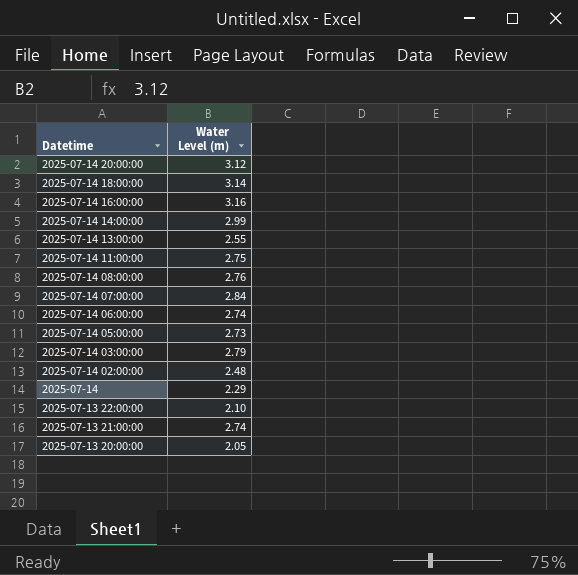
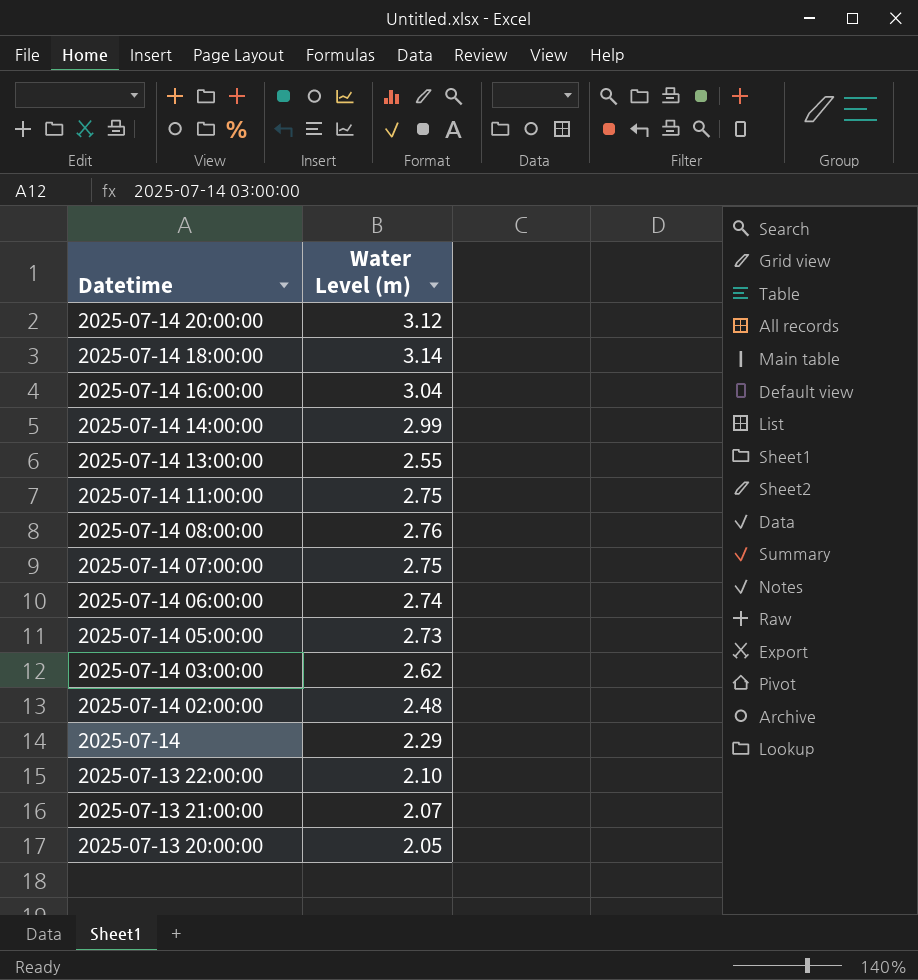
2025-07-14 16:00:00 | Water Level (m): 3.16 -> 3.04
2025-07-14 07:00:00 | Water Level (m): 2.84 -> 2.75
2025-07-14 03:00:00 | Water Level (m): 2.79 -> 2.62
2025-07-13 21:00:00 | Water Level (m): 2.74 -> 2.07

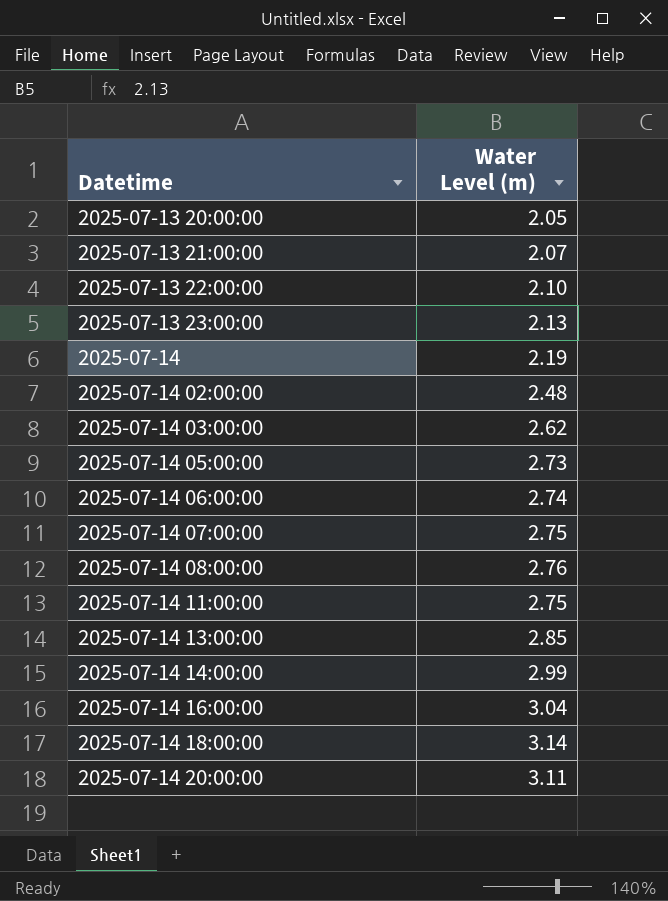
row order: Datetime descending -> Datetime ascending
row 2025-07-13 23:00:00: none -> 2.13
2025-07-14 | Water Level (m): 2.29 -> 2.19
2025-07-14 13:00:00 | Water Level (m): 2.55 -> 2.85
2025-07-14 20:00:00 | Water Level (m): 3.12 -> 3.11

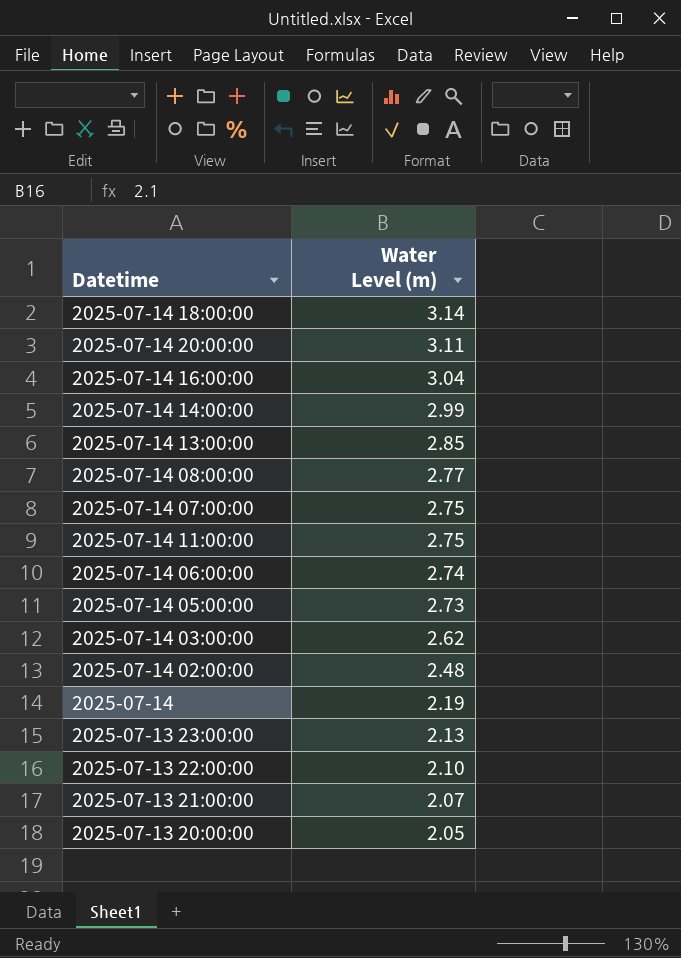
row order: Datetime ascending -> Water Level (m) descending
2025-07-14 08:00:00 | Water Level (m): 2.76 -> 2.77

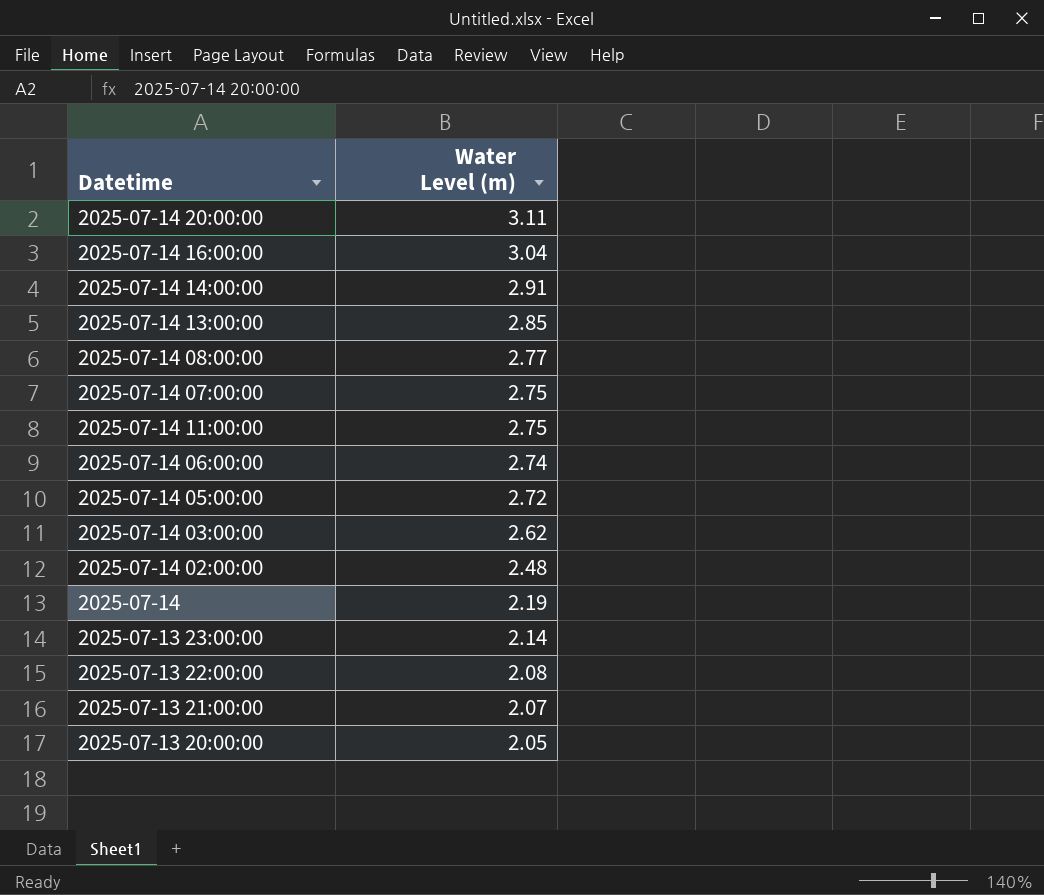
row 2025-07-14 18:00:00: 3.14 -> none
2025-07-14 14:00:00 | Water Level (m): 2.99 -> 2.91
2025-07-14 05:00:00 | Water Level (m): 2.73 -> 2.72
2025-07-13 23:00:00 | Water Level (m): 2.13 -> 2.14
2025-07-13 22:00:00 | Water Level (m): 2.10 -> 2.08

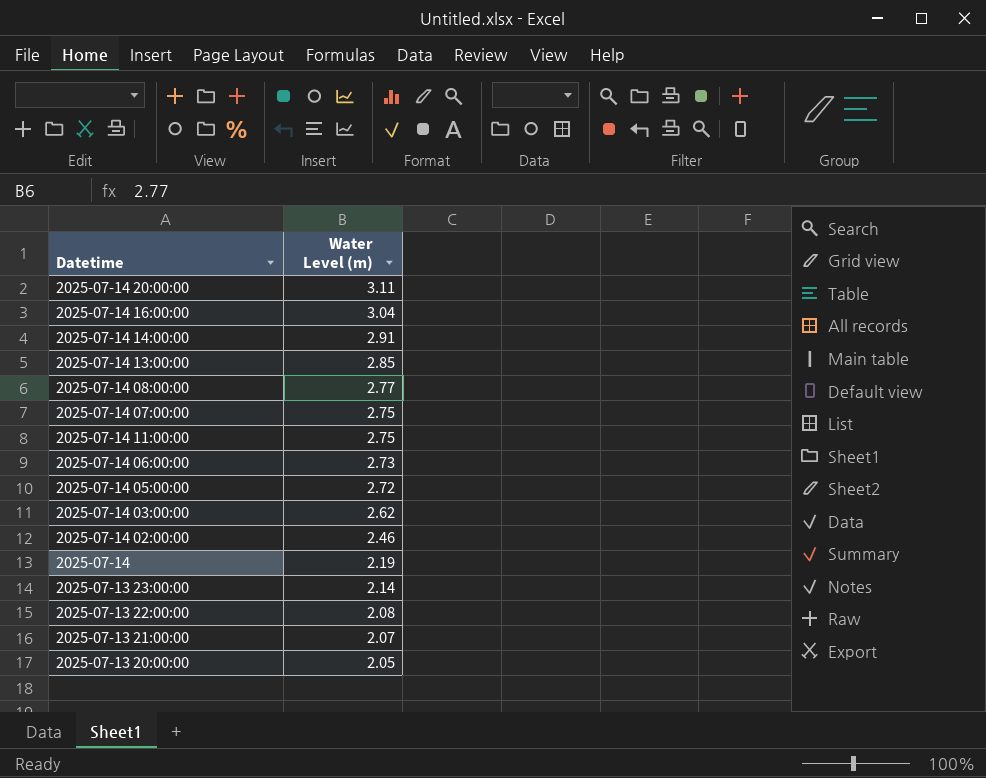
2025-07-14 06:00:00 | Water Level (m): 2.74 -> 2.73
2025-07-14 02:00:00 | Water Level (m): 2.48 -> 2.46

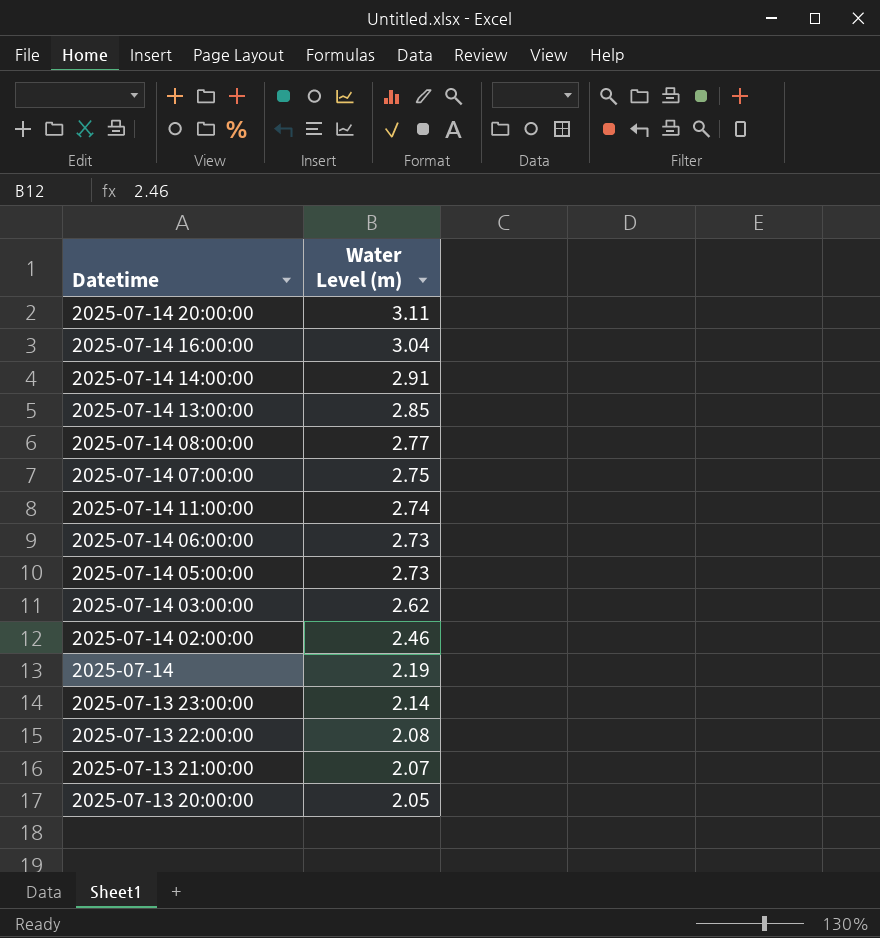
2025-07-14 11:00:00 | Water Level (m): 2.75 -> 2.74
2025-07-14 05:00:00 | Water Level (m): 2.72 -> 2.73

